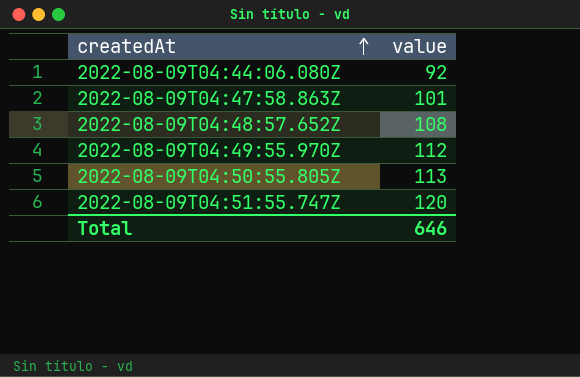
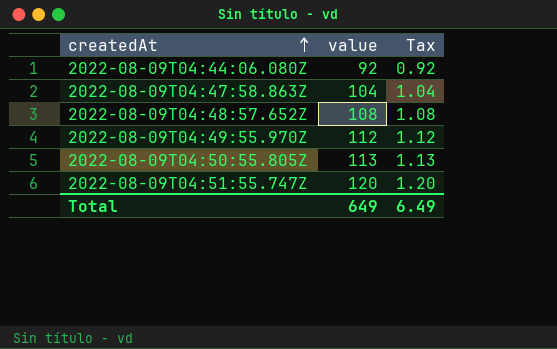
column Tax | formula: none -> [value] * 0.01
2022-08-09T04:47:58.863Z | value: 101 -> 104
Total | value: 646 -> 649

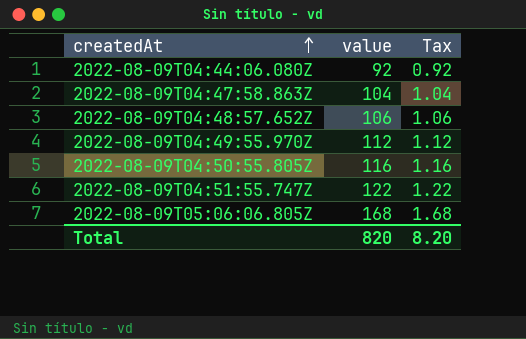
2022-08-09T04:48:57.652Z | value: 108 -> 106
2022-08-09T04:48:57.652Z | Tax: 1.08 -> 1.06
2022-08-09T04:50:55.805Z | value: 113 -> 116
2022-08-09T04:50:55.805Z | Tax: 1.13 -> 1.16
2022-08-09T04:51:55.747Z | value: 120 -> 122
2022-08-09T04:51:55.747Z | Tax: 1.20 -> 1.22
row 2022-08-09T05:06:06.805Z: none -> 168 | 1.68
Total | value: 649 -> 820
Total | Tax: 6.49 -> 8.20

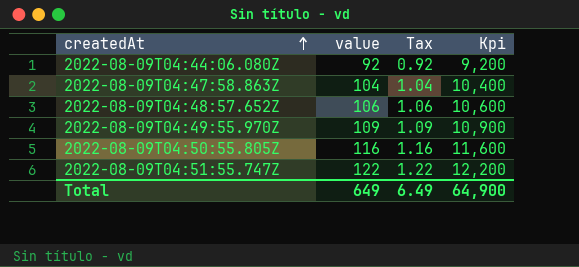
column Kpi | formula: none -> [value] * 100
row 2022-08-09T05:06:06.805Z: 168 | 1.68 -> none
2022-08-09T04:49:55.970Z | value: 112 -> 109
2022-08-09T04:49:55.970Z | Tax: 1.12 -> 1.09
Total | value: 820 -> 649
Total | Tax: 8.20 -> 6.49

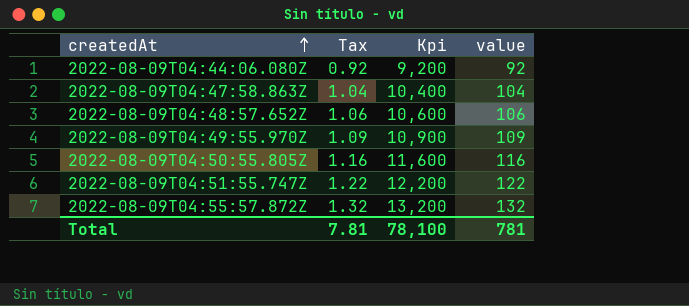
column value | position: 2 -> 4
row 2022-08-09T04:55:57.872Z: none -> 1.32 | 13,200 | 132
Total | Tax: 6.49 -> 7.81
Total | Kpi: 64,900 -> 78,100
Total | value: 649 -> 781

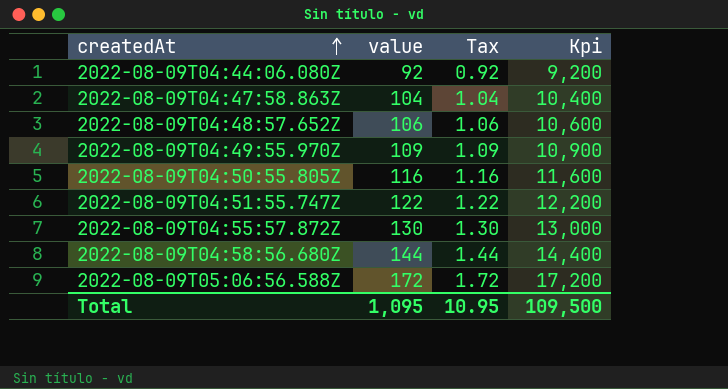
column value | position: 4 -> 2
2022-08-09T04:55:57.872Z | value: 132 -> 130
2022-08-09T04:55:57.872Z | Tax: 1.32 -> 1.30
2022-08-09T04:55:57.872Z | Kpi: 13,200 -> 13,000
row 2022-08-09T04:58:56.680Z: none -> 144 | 1.44 | 14,400
row 2022-08-09T05:06:56.588Z: none -> 172 | 1.72 | 17,200
Total | value: 781 -> 1,095
Total | Tax: 7.81 -> 10.95
Total | Kpi: 78,100 -> 109,500

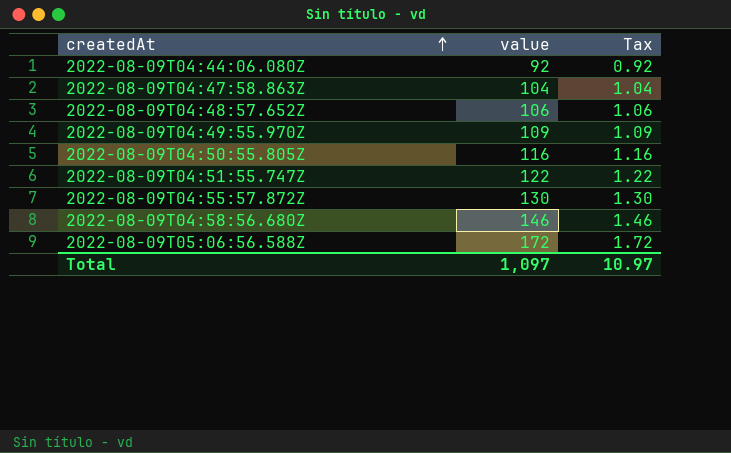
column Kpi | formula: [value] * 100 -> none
2022-08-09T04:58:56.680Z | value: 144 -> 146
2022-08-09T04:58:56.680Z | Tax: 1.44 -> 1.46
Total | value: 1,095 -> 1,097
Total | Tax: 10.95 -> 10.97

